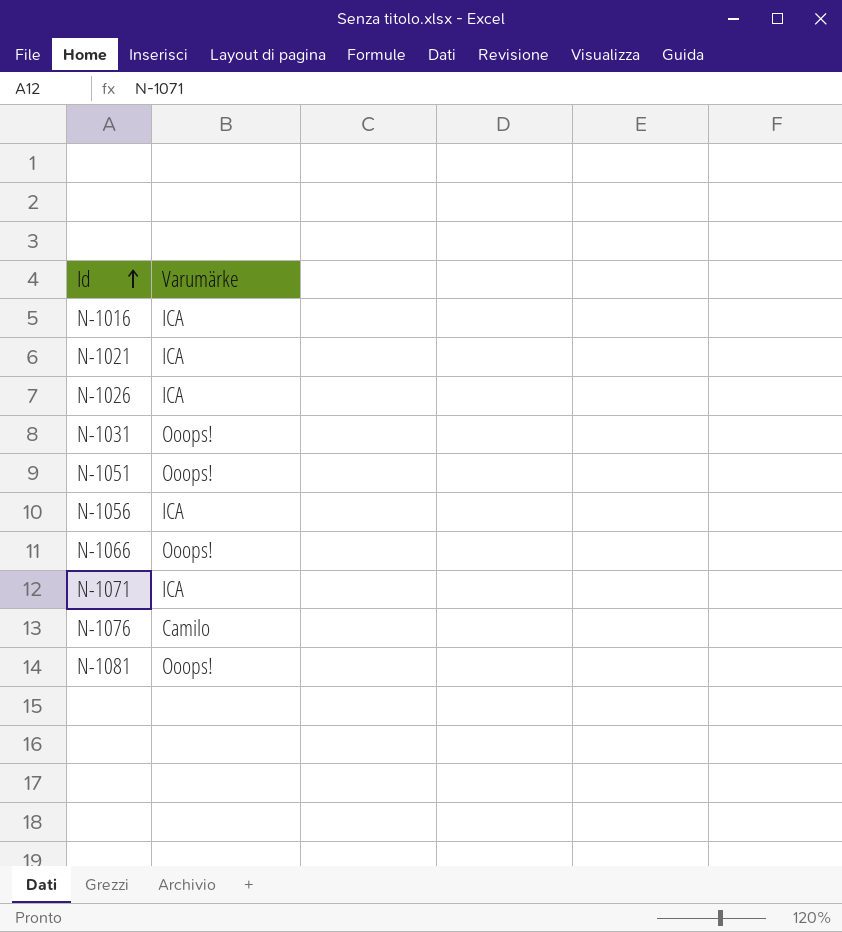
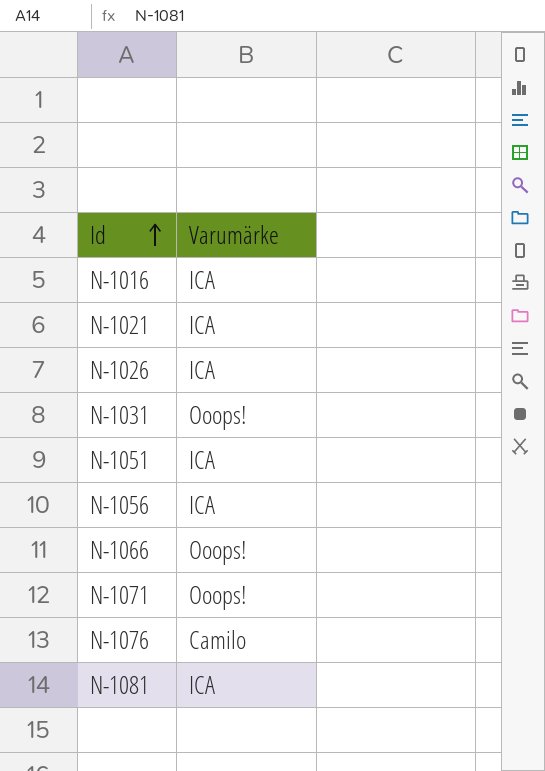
N-1051 | Varumärke: Ooops! -> ICA
N-1071 | Varumärke: ICA -> Ooops!
N-1081 | Varumärke: Ooops! -> ICA

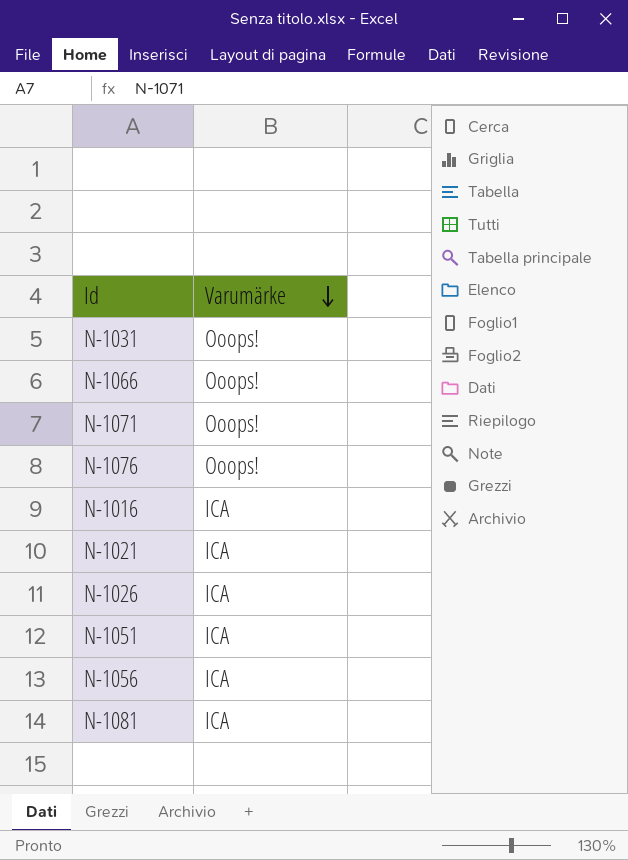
row order: Id ascending -> Varumärke descending
N-1076 | Varumärke: Camilo -> Ooops!

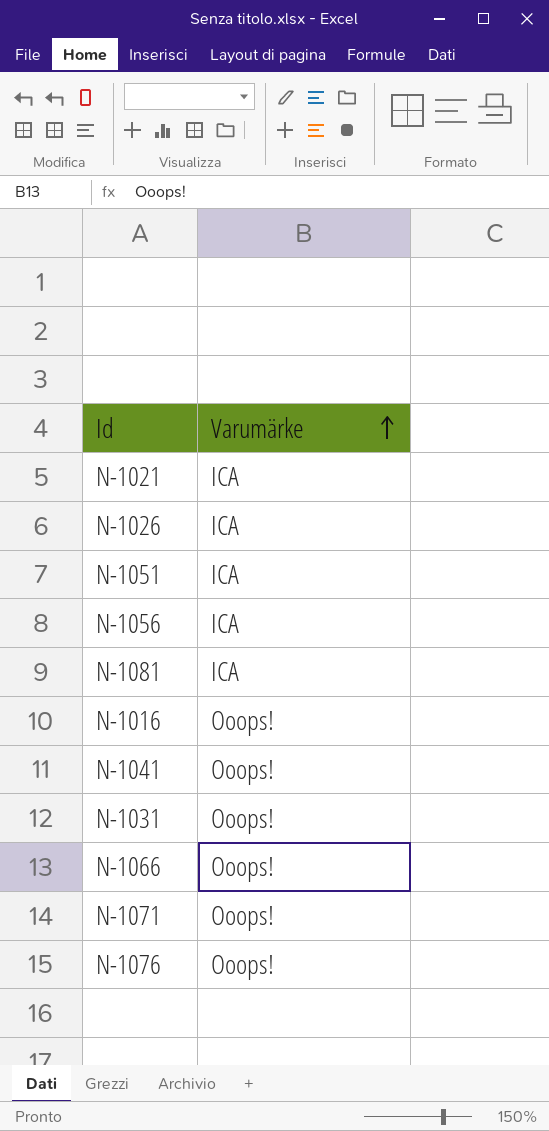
row order: Varumärke descending -> Varumärke ascending
N-1016 | Varumärke: ICA -> Ooops!
row N-1041: none -> Ooops!

